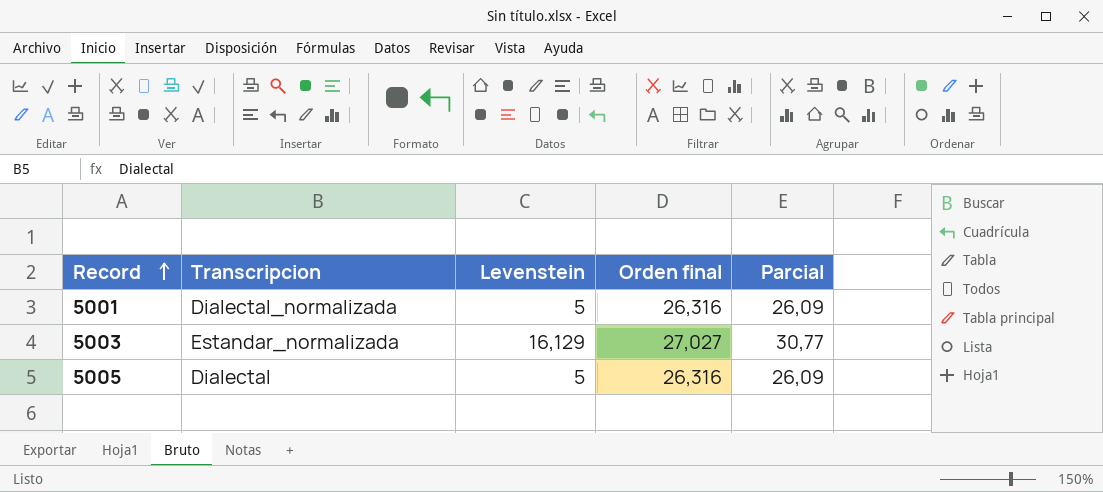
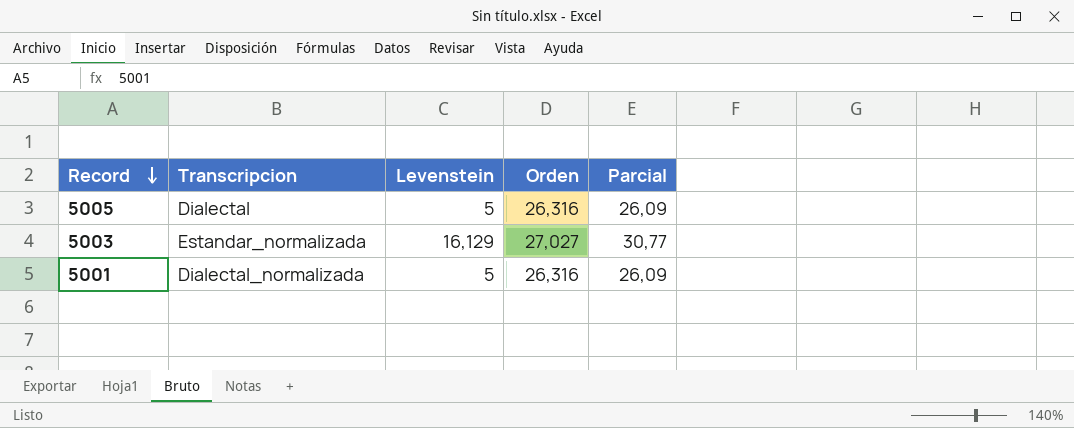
row order: Record ascending -> Record descending
column name: Orden final -> Orden

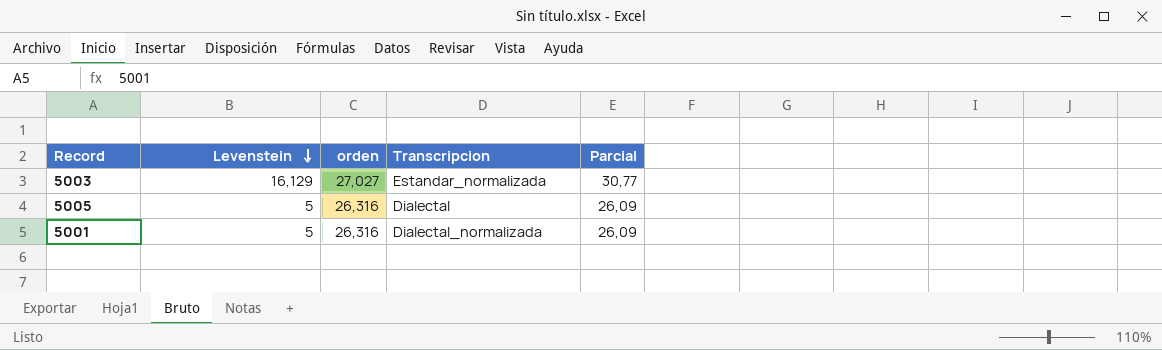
row order: Record descending -> Levenstein descending
column name: Orden -> orden
column Transcripcion | position: 2 -> 4

